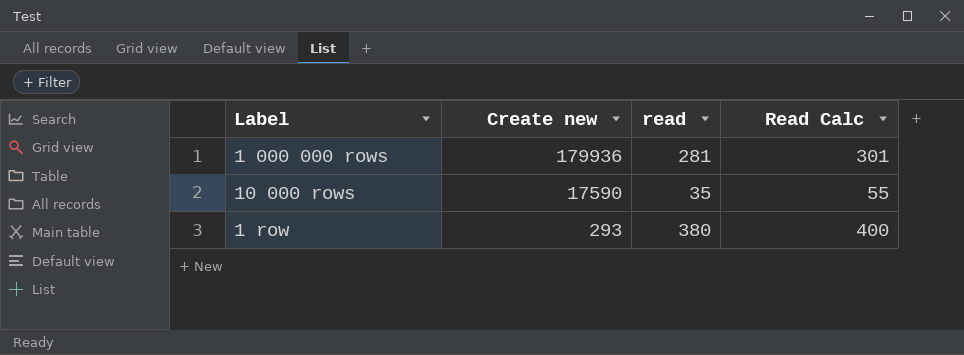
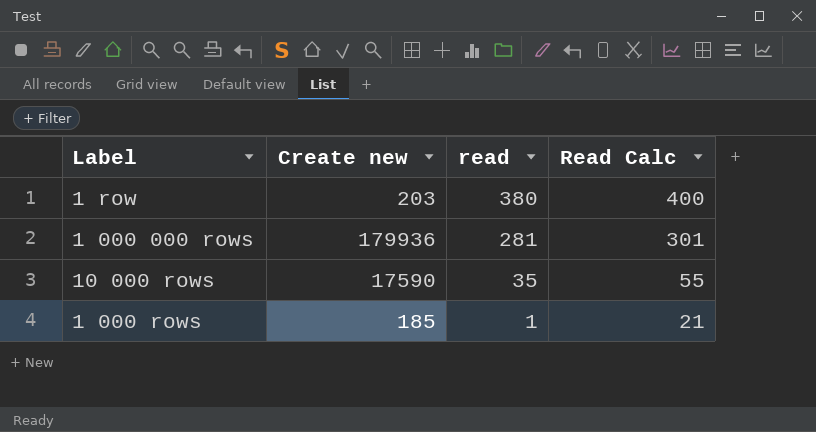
row order: Create new descending -> read descending
1 row | Create new: 293 -> 203
row 1 000 rows: none -> 185 | 1 | 21

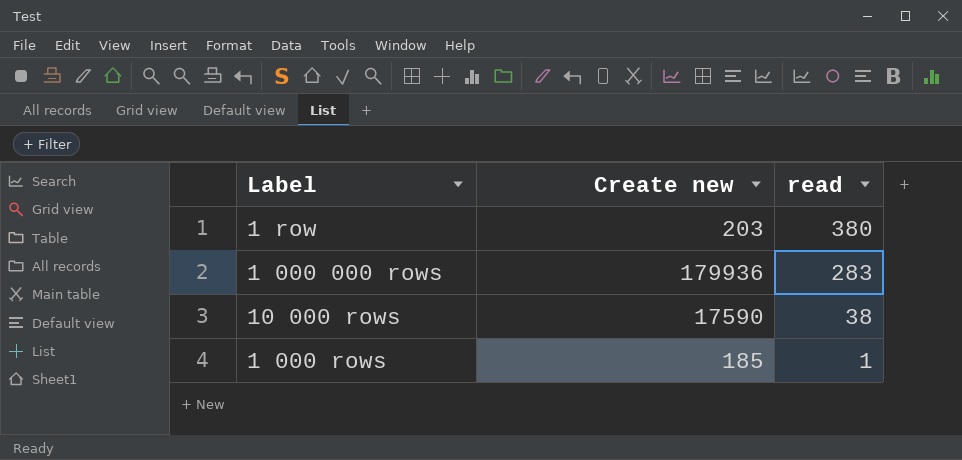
column Read Calc | formula: [read] + 20 -> none
1 000 000 rows | read: 281 -> 283
10 000 rows | read: 35 -> 38

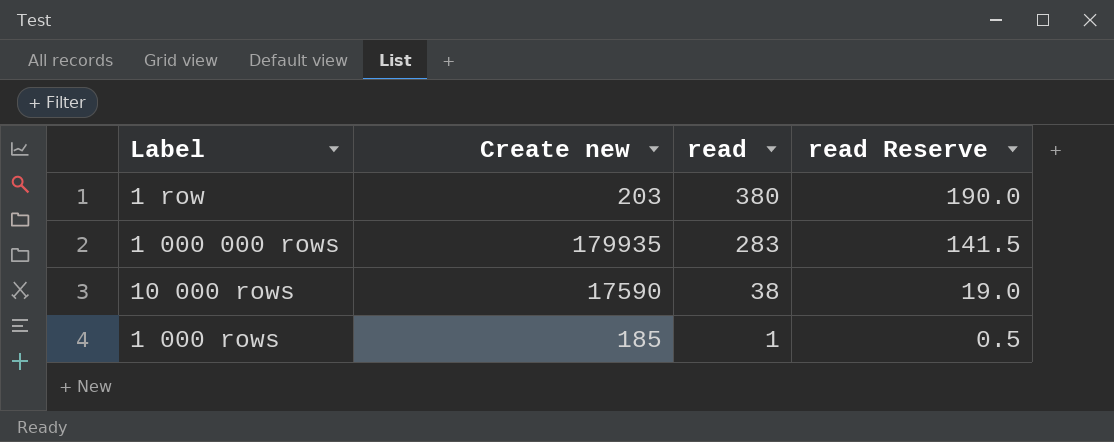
column read Reserve | formula: none -> [read] * 0.5
1 000 000 rows | Create new: 179936 -> 179935

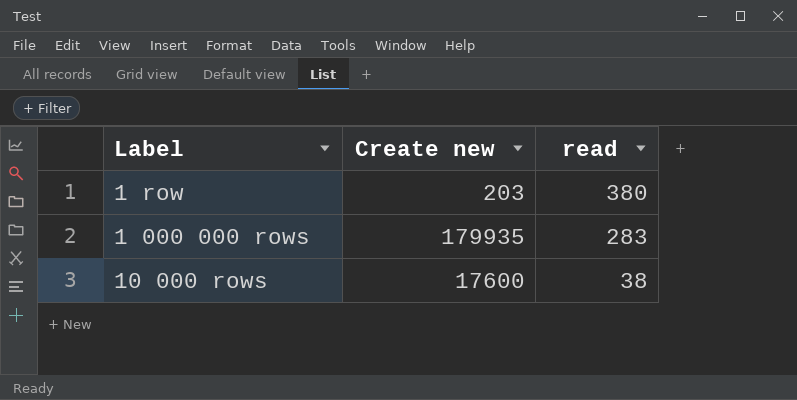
column read Reserve | formula: [read] * 0.5 -> none
row 1 000 rows: 185 | 1 | 0.5 -> none
10 000 rows | Create new: 17590 -> 17600

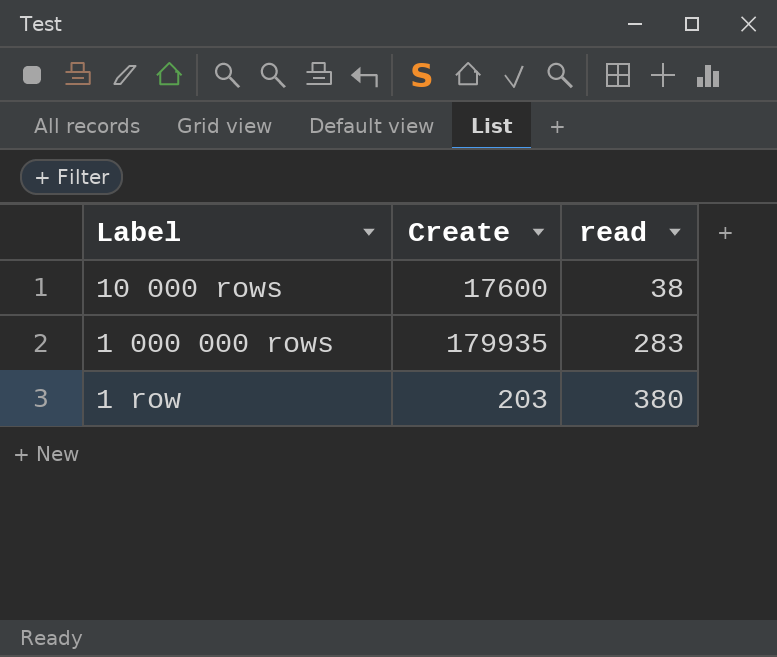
row order: read descending -> read ascending
column name: Create new -> Create

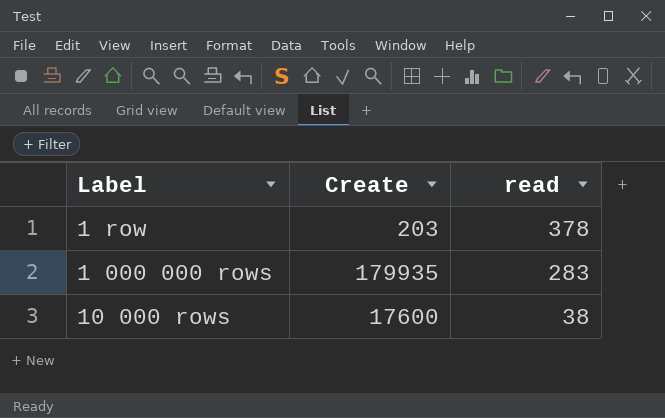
row order: read ascending -> read descending
1 row | read: 380 -> 378

